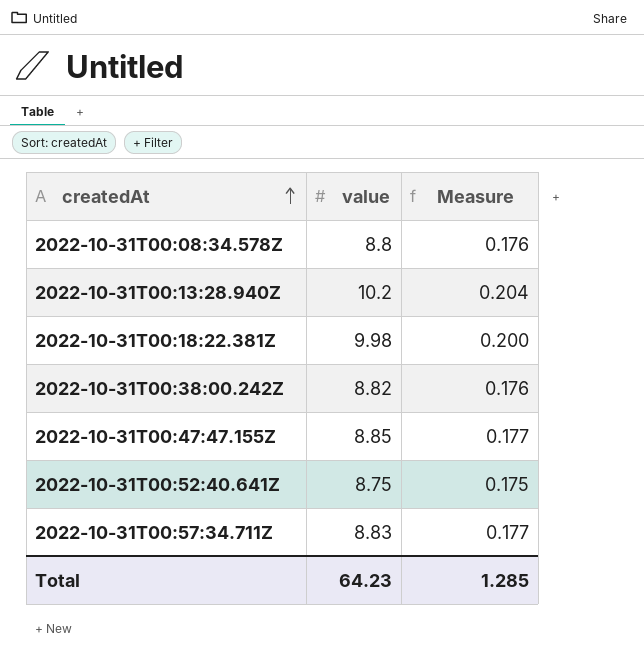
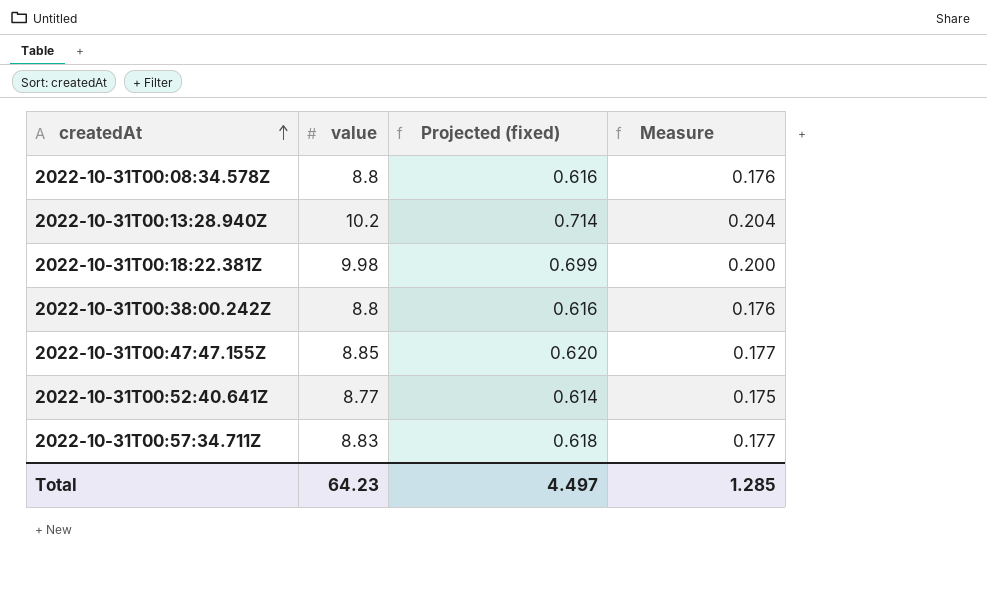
column Projected (fixed) | formula: none -> [value] * 0.07
2022-10-31T00:38:00.242Z | value: 8.82 -> 8.8
2022-10-31T00:52:40.641Z | value: 8.75 -> 8.77

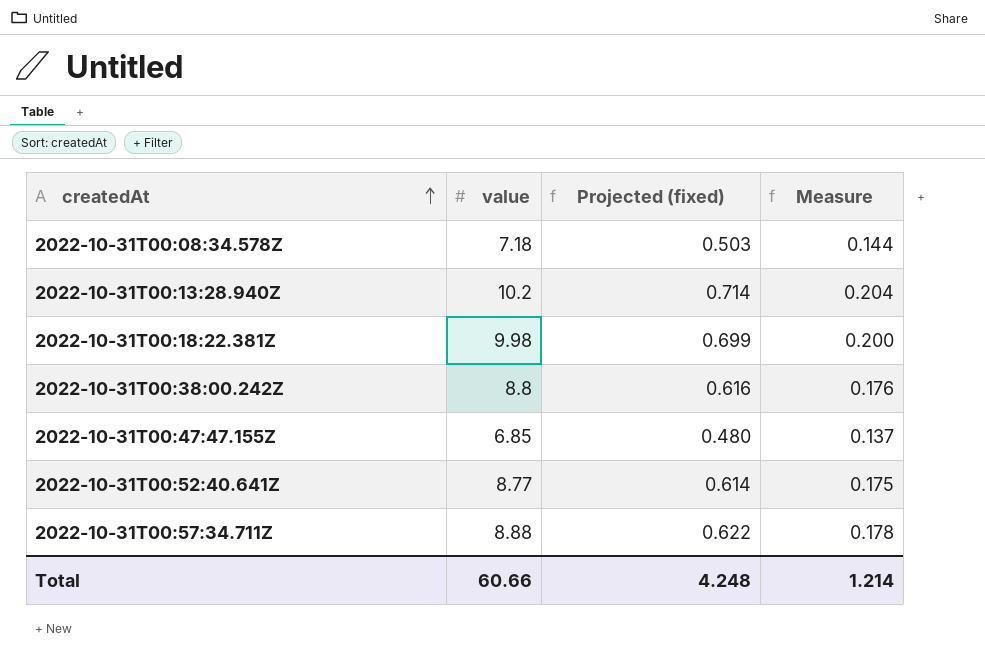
2022-10-31T00:08:34.578Z | value: 8.8 -> 7.18
2022-10-31T00:08:34.578Z | Projected (fixed): 0.616 -> 0.503
2022-10-31T00:08:34.578Z | Measure: 0.176 -> 0.144
2022-10-31T00:47:47.155Z | value: 8.85 -> 6.85
2022-10-31T00:47:47.155Z | Projected (fixed): 0.620 -> 0.480
2022-10-31T00:47:47.155Z | Measure: 0.177 -> 0.137
2022-10-31T00:57:34.711Z | value: 8.83 -> 8.88
2022-10-31T00:57:34.711Z | Projected (fixed): 0.618 -> 0.622
2022-10-31T00:57:34.711Z | Measure: 0.177 -> 0.178
Total | value: 64.23 -> 60.66
Total | Projected (fixed): 4.497 -> 4.248
Total | Measure: 1.285 -> 1.214

